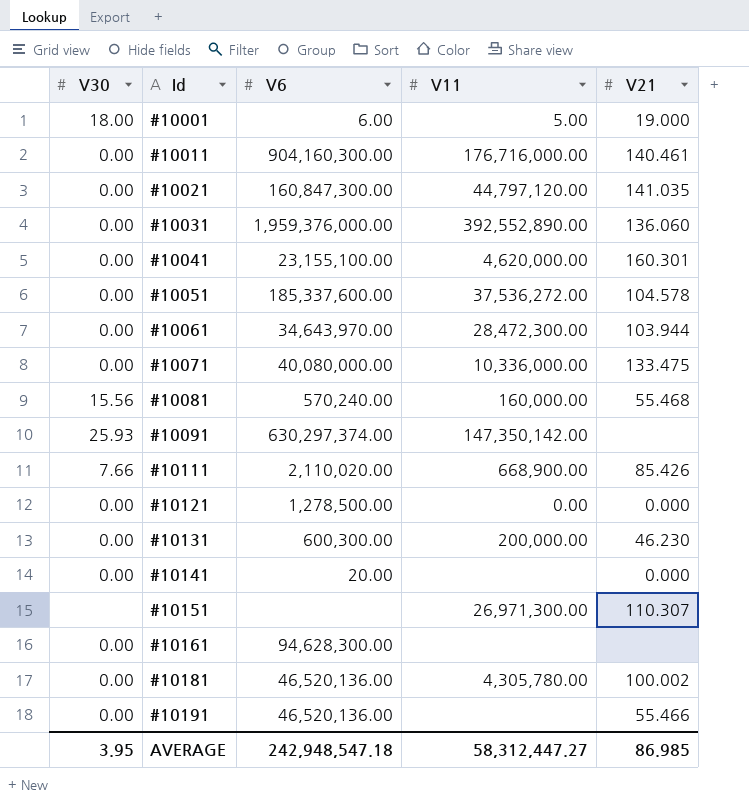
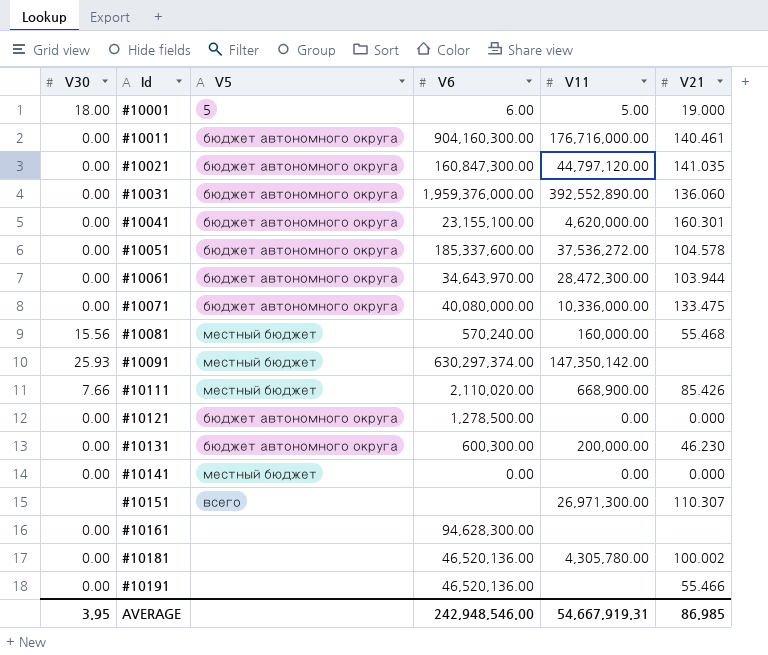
column V5 | position: none -> 3
#10141 | V6: 20.00 -> 0.00
#10141 | V11: none -> 0.00
AVERAGE | V6: 242,948,547.18 -> 242,948,546.00
AVERAGE | V11: 58,312,447.27 -> 54,667,919.31

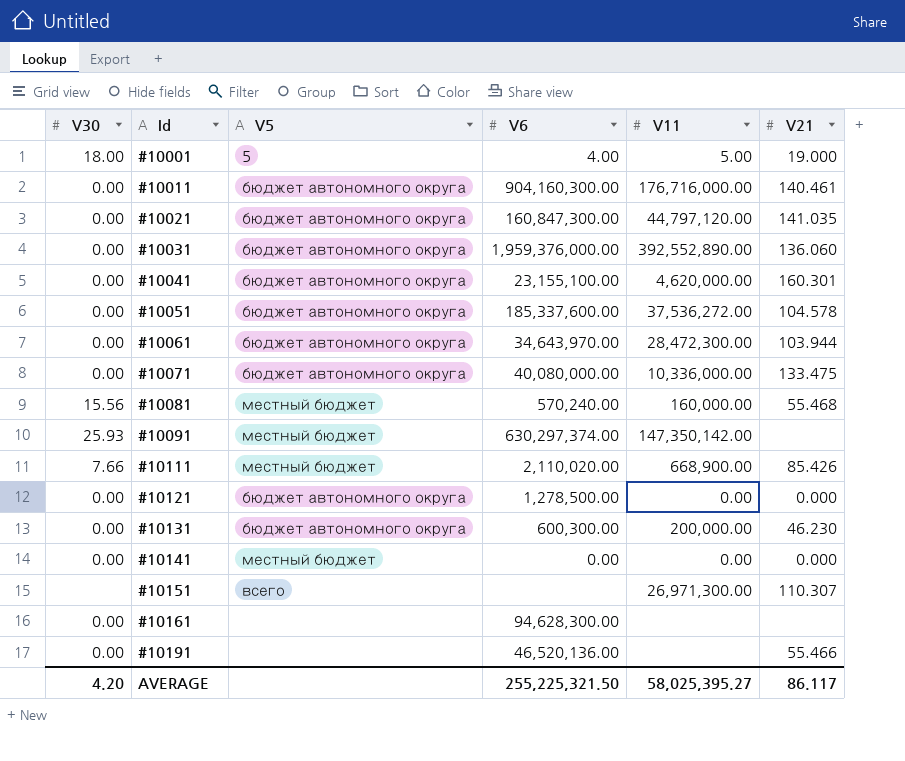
row #10181: 0.00 | none | 46,520,136.00 | 4,305,780.00 | 100.002 -> none
#10001 | V6: 6.00 -> 4.00
AVERAGE | V30: 3.95 -> 4.20
AVERAGE | V6: 242,948,546.00 -> 255,225,321.50
AVERAGE | V11: 54,667,919.31 -> 58,025,395.27
AVERAGE | V21: 86.985 -> 86.117

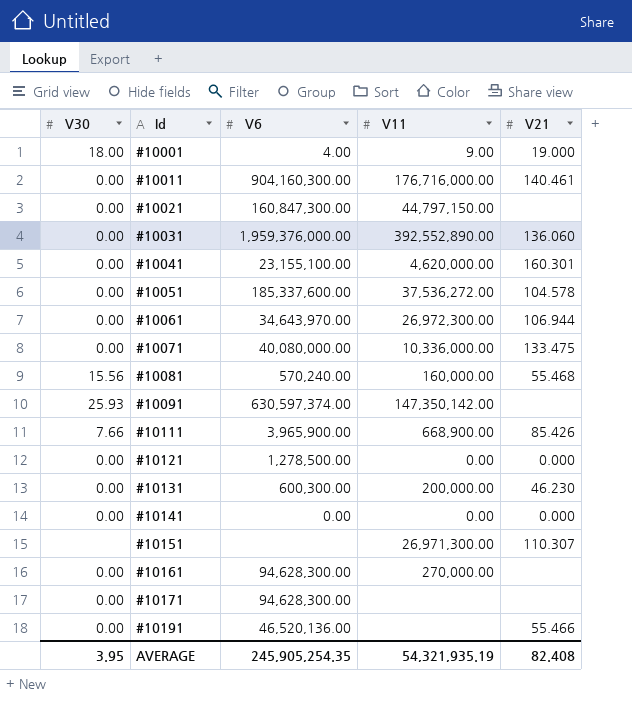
column V5 | position: 3 -> none
#10001 | V11: 5.00 -> 9.00
#10021 | V11: 44,797,120.00 -> 44,797,150.00
#10021 | V21: 141.035 -> none
#10061 | V11: 28,472,300.00 -> 26,972,300.00
#10061 | V21: 103.944 -> 106.944
#10091 | V6: 630,297,374.00 -> 630,597,374.00
#10111 | V6: 2,110,020.00 -> 3,965,900.00
#10161 | V11: none -> 270,000.00
row #10171: none -> 0.00 | 94,628,300.00 | none | none
AVERAGE | V30: 4.20 -> 3.95
AVERAGE | V6: 255,225,321.50 -> 245,905,254.35
AVERAGE | V11: 58,025,395.27 -> 54,321,935.19
AVERAGE | V21: 86.117 -> 82.408

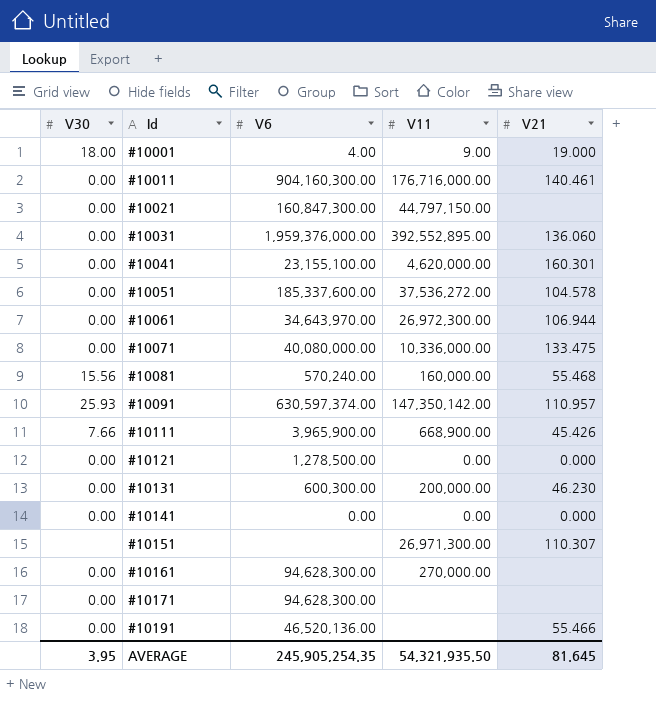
#10031 | V11: 392,552,890.00 -> 392,552,895.00
#10091 | V21: none -> 110.957
#10111 | V21: 85.426 -> 45.426
AVERAGE | V11: 54,321,935.19 -> 54,321,935.50
AVERAGE | V21: 82.408 -> 81.645

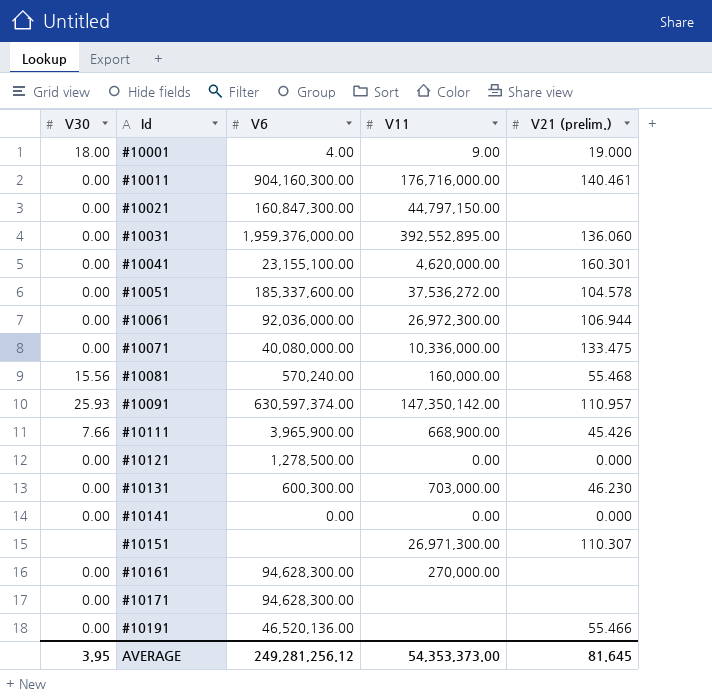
column name: V21 -> V21 (prelim.)
#10061 | V6: 34,643,970.00 -> 92,036,000.00
#10131 | V11: 200,000.00 -> 703,000.00
AVERAGE | V6: 245,905,254.35 -> 249,281,256.12
AVERAGE | V11: 54,321,935.50 -> 54,353,373.00

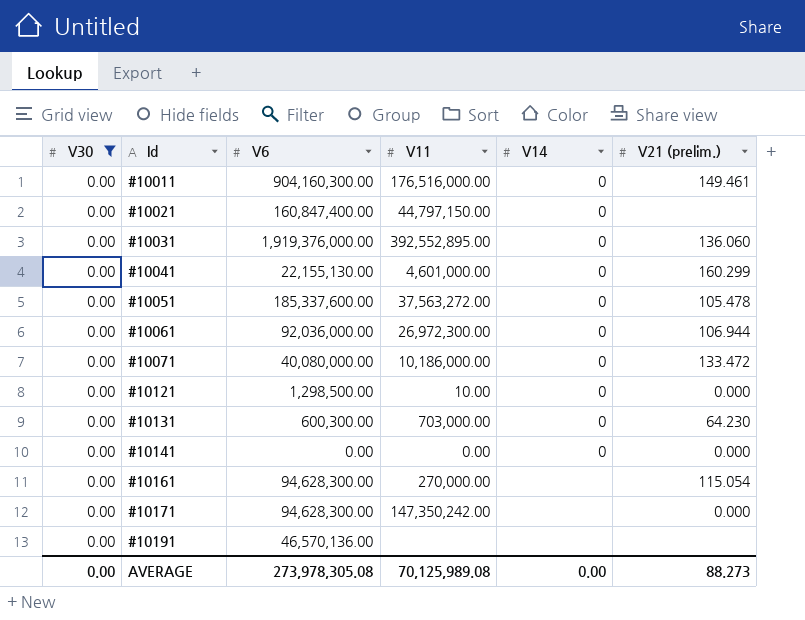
filter: none -> V30 = 0.00
column V14 | position: none -> 5
#10011 | V11: 176,716,000.00 -> 176,516,000.00
#10011 | V21 (prelim.): 140.461 -> 149.461
#10021 | V6: 160,847,300.00 -> 160,847,400.00
#10031 | V6: 1,959,376,000.00 -> 1,919,376,000.00
#10041 | V6: 23,155,100.00 -> 22,155,130.00
#10041 | V11: 4,620,000.00 -> 4,601,000.00
#10041 | V21 (prelim.): 160.301 -> 160.299
#10051 | V11: 37,536,272.00 -> 37,563,272.00
#10051 | V21 (prelim.): 104.578 -> 105.478
#10071 | V11: 10,336,000.00 -> 10,186,000.00
#10071 | V21 (prelim.): 133.475 -> 133.472
#10121 | V6: 1,278,500.00 -> 1,298,500.00
#10121 | V11: 0.00 -> 10.00
#10131 | V21 (prelim.): 46.230 -> 64.230
#10161 | V21 (prelim.): none -> 115.054
#10171 | V11: none -> 147,350,242.00
#10171 | V21 (prelim.): none -> 0.000
#10191 | V6: 46,520,136.00 -> 46,570,136.00
#10191 | V21 (prelim.): 55.466 -> none
AVERAGE | V30: 3.95 -> 0.00
AVERAGE | V6: 249,281,256.12 -> 273,978,305.08
AVERAGE | V11: 54,353,373.00 -> 70,125,989.08
AVERAGE | V21 (prelim.): 81.645 -> 88.273

